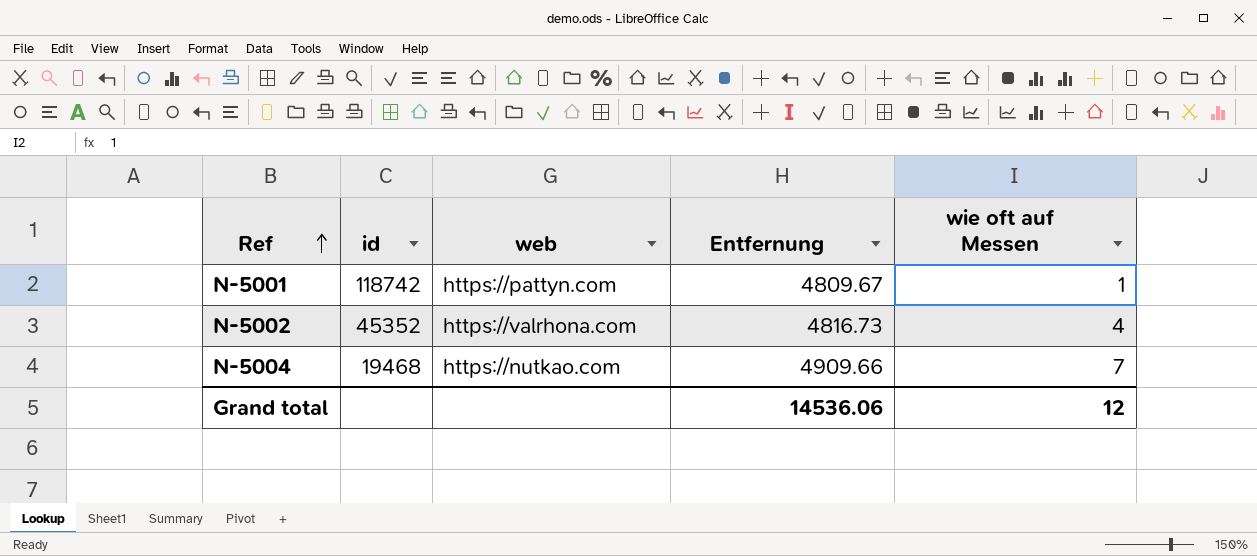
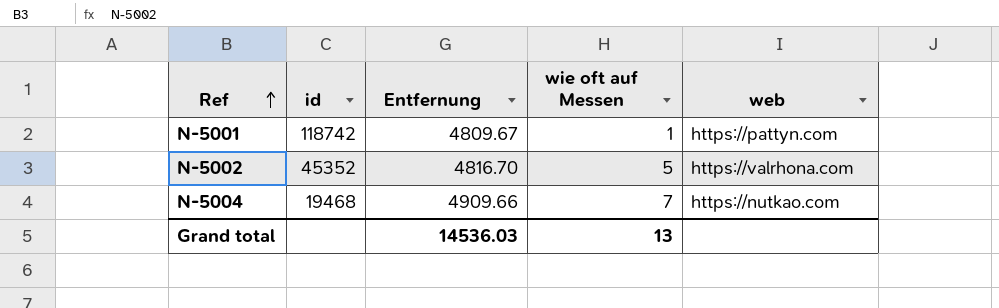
column web | position: 3 -> 5
N-5002 | Entfernung: 4816.73 -> 4816.70
N-5002 | wie oft auf Messen: 4 -> 5
Grand total | Entfernung: 14536.06 -> 14536.03
Grand total | wie oft auf Messen: 12 -> 13

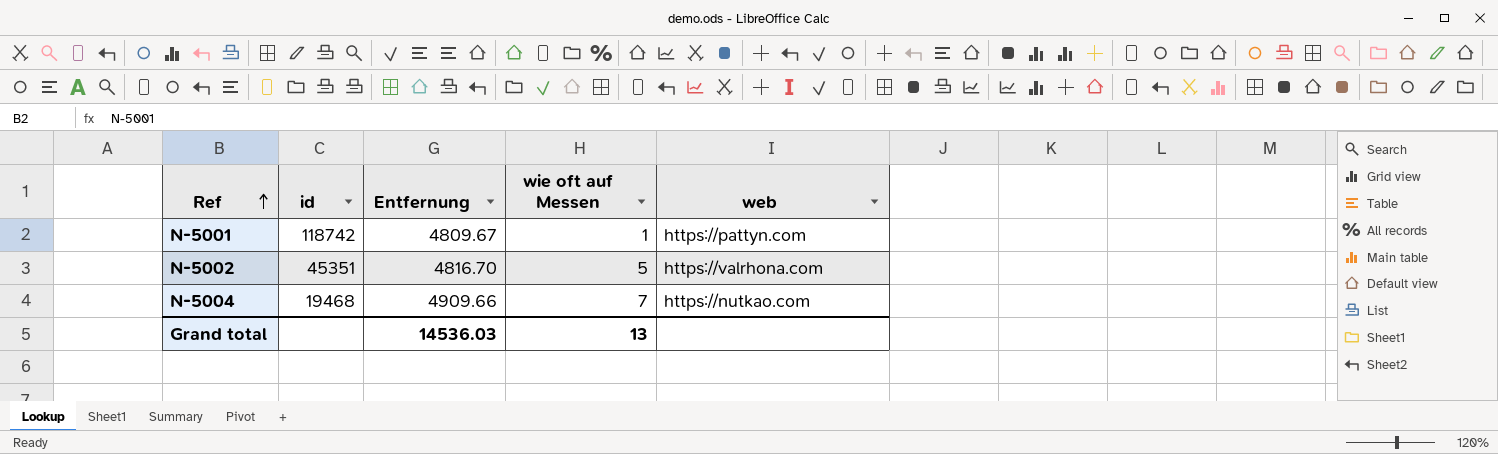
N-5002 | id: 45352 -> 45351

